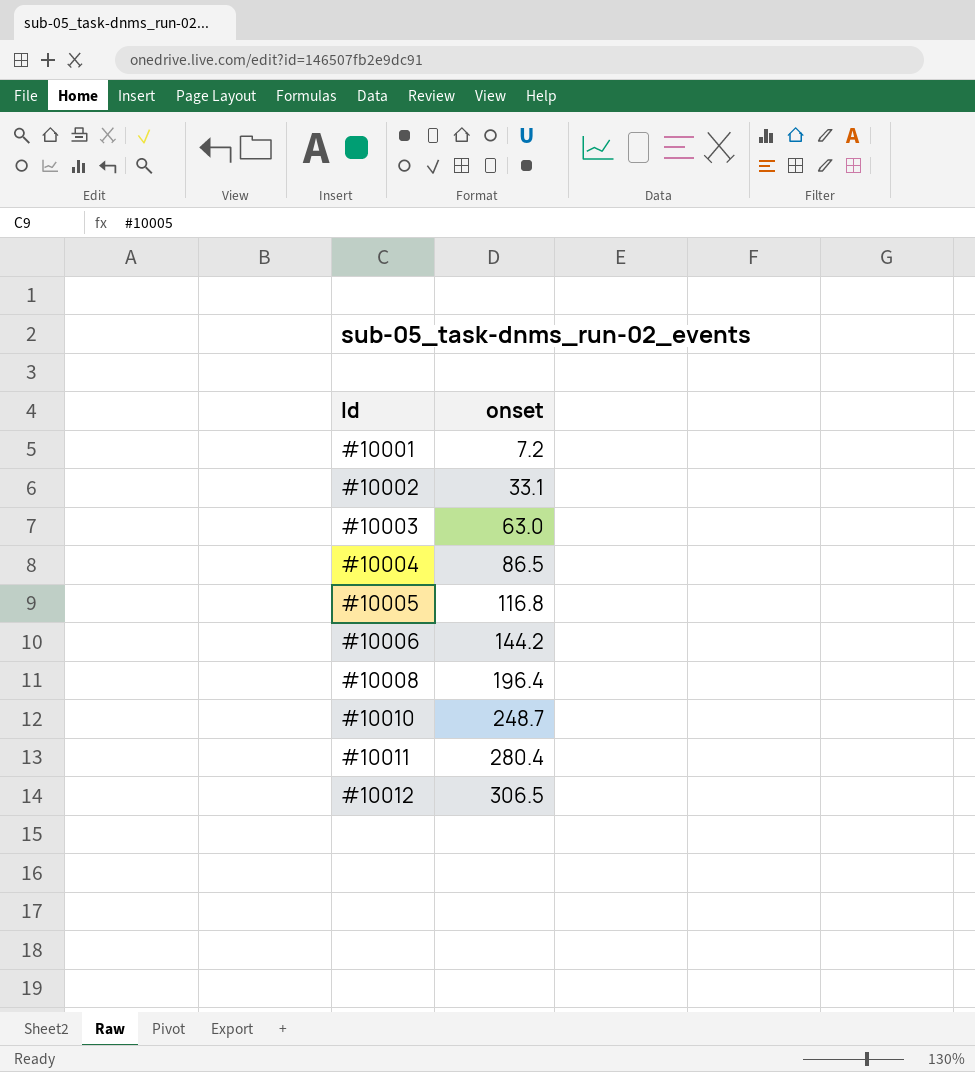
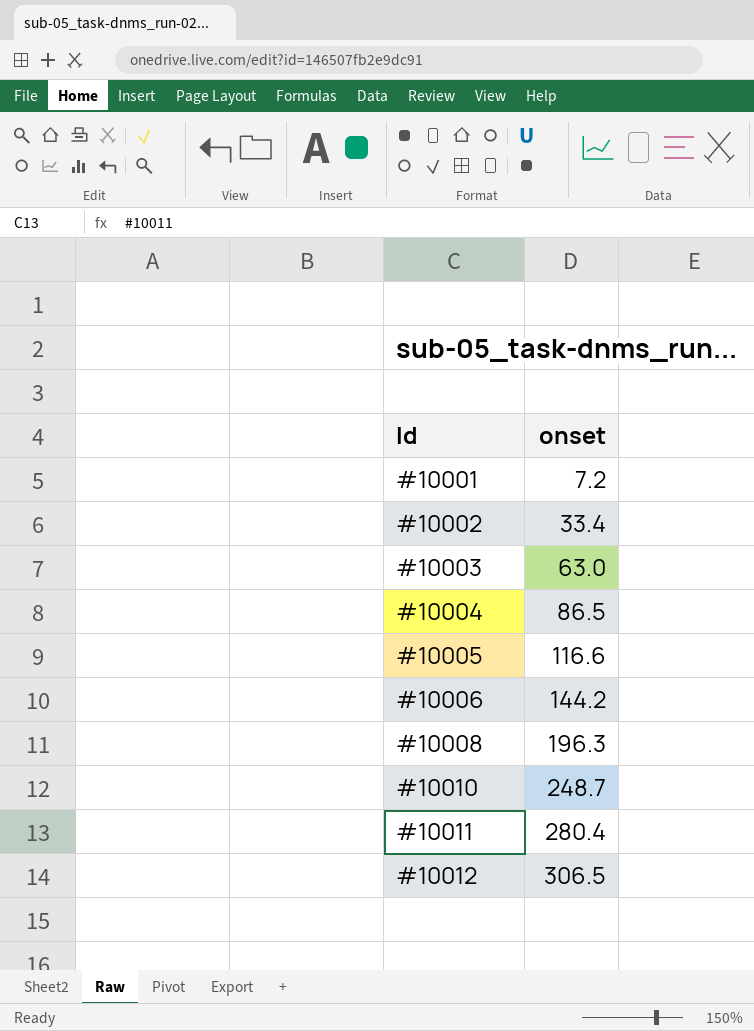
#10002 | onset: 33.1 -> 33.4
#10005 | onset: 116.8 -> 116.6
#10008 | onset: 196.4 -> 196.3

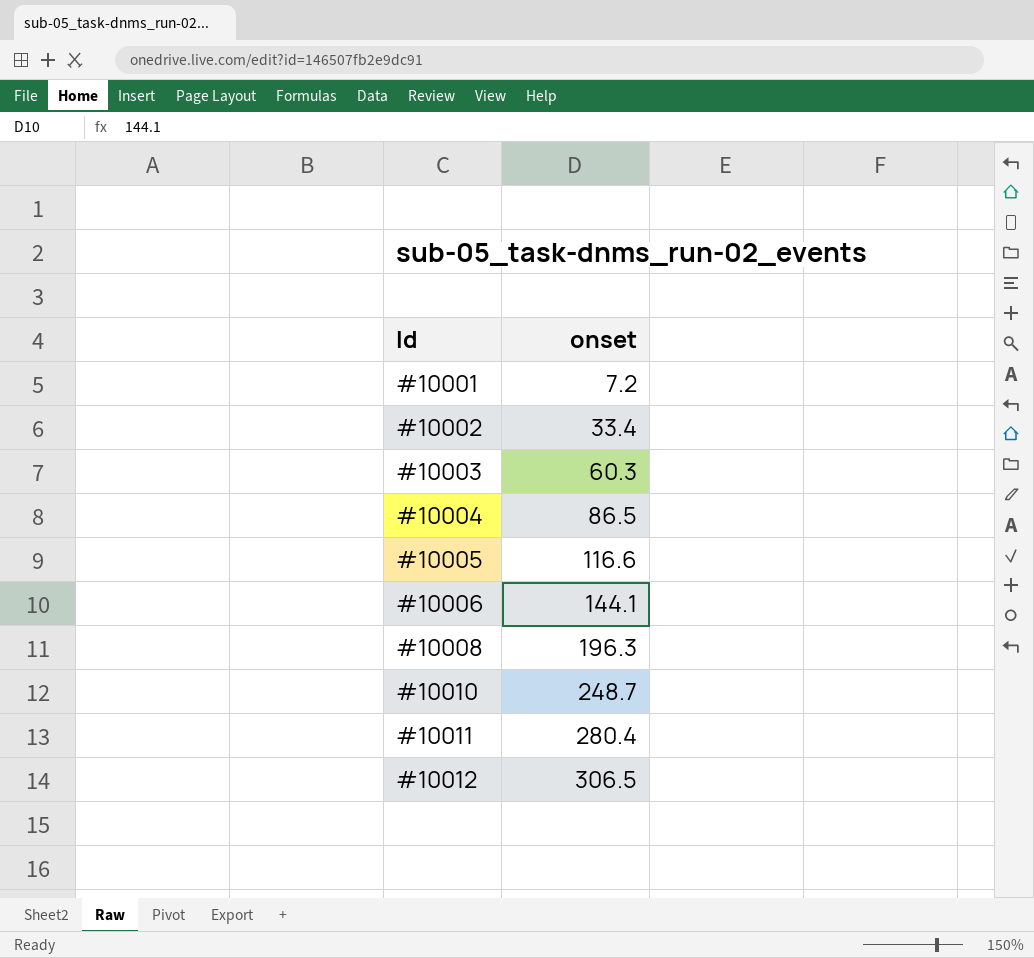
#10003 | onset: 63.0 -> 60.3
#10006 | onset: 144.2 -> 144.1

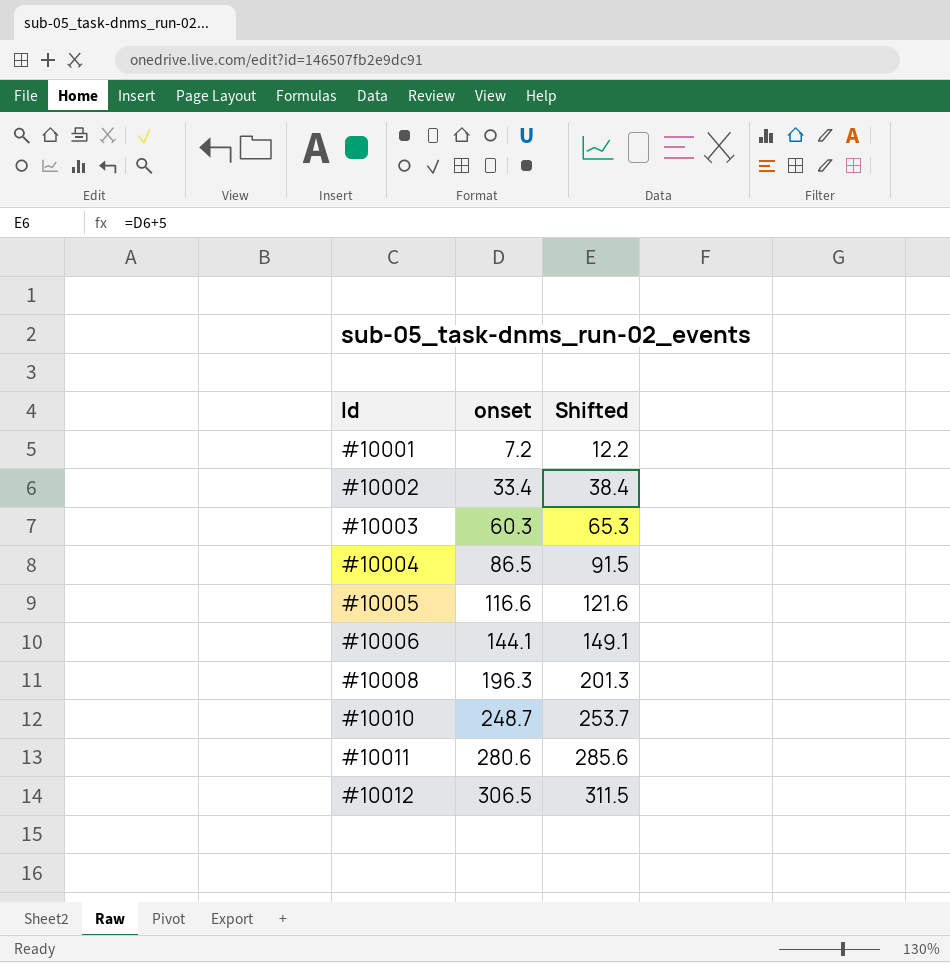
column Shifted | formula: none -> [onset] + 5
#10011 | onset: 280.4 -> 280.6

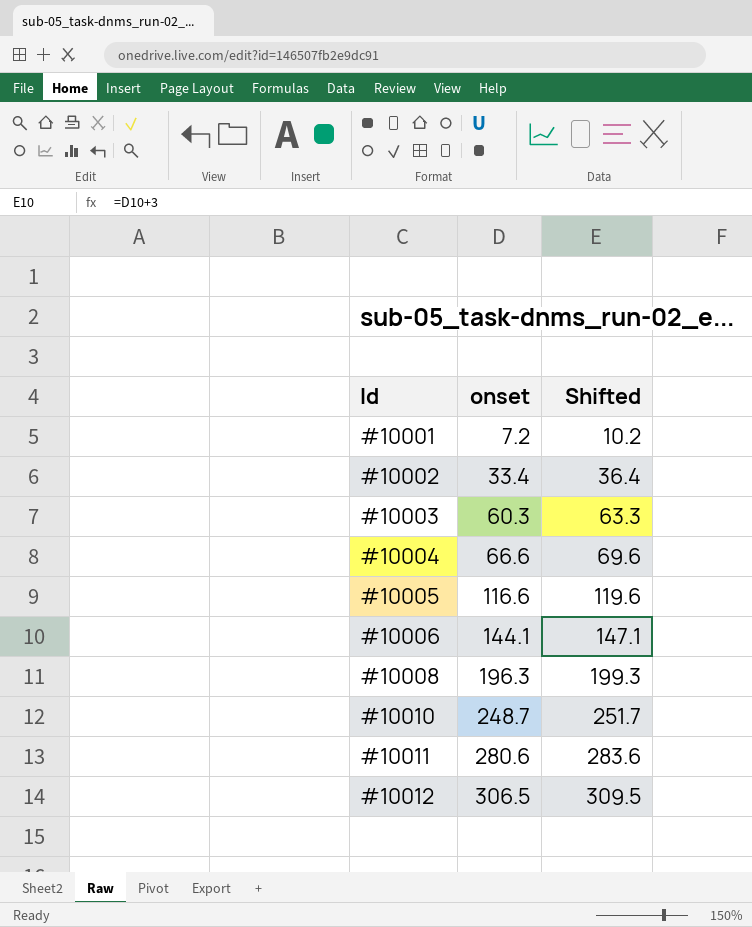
column Shifted | formula: [onset] + 5 -> [onset] + 3
#10004 | onset: 86.5 -> 66.6

